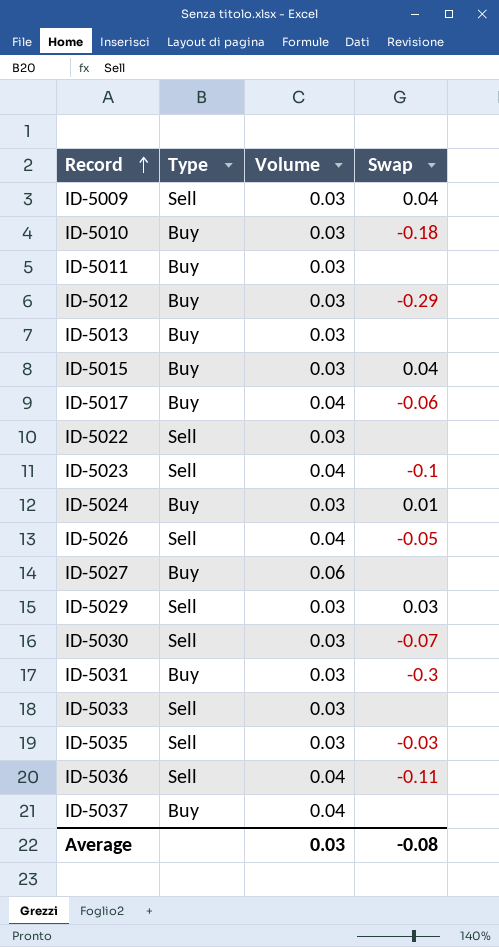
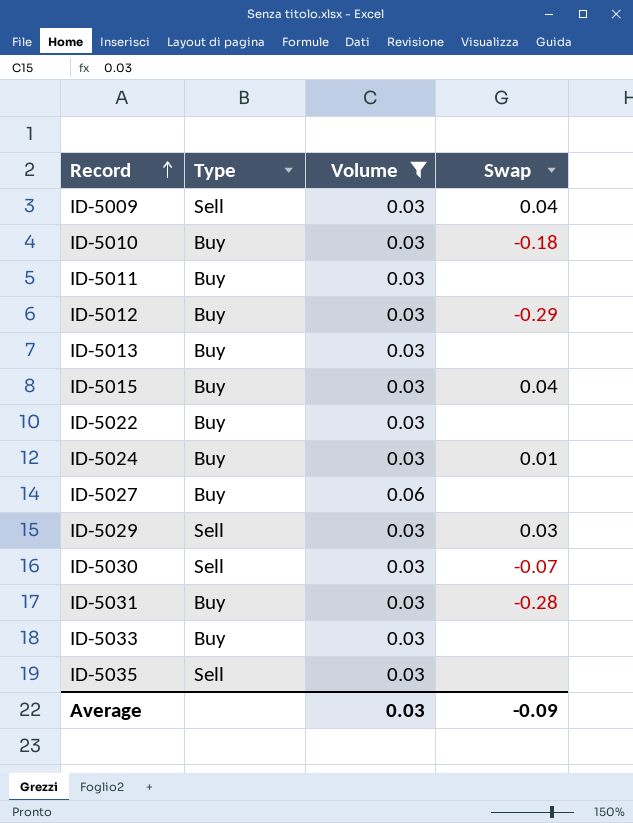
filter: none -> Volume != 0.04
ID-5022 | Type: Sell -> Buy
ID-5031 | Swap: -0.3 -> -0.28
ID-5033 | Type: Sell -> Buy
ID-5035 | Swap: -0.03 -> none
Average | Swap: -0.08 -> -0.09

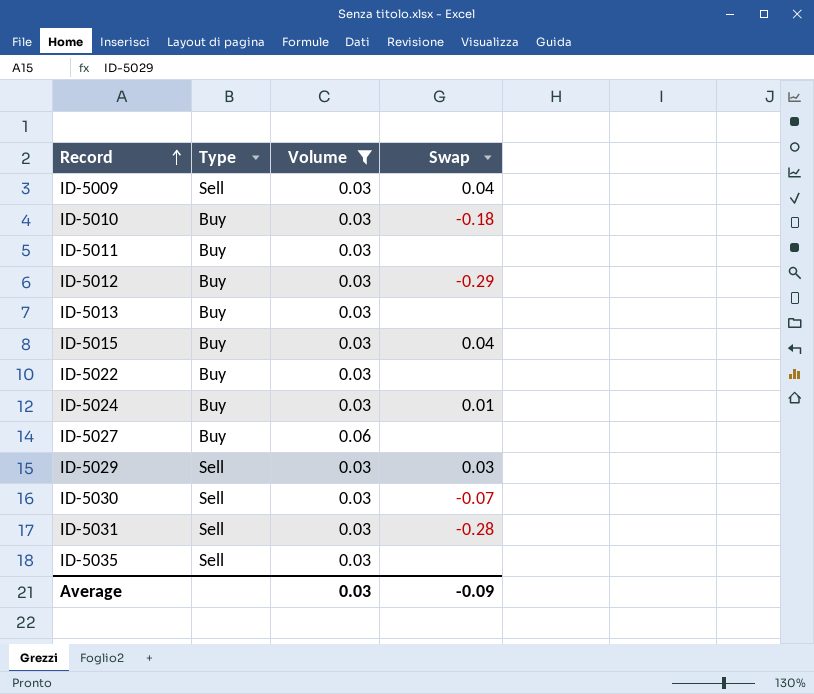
row ID-5033: Buy | 0.03 | none -> none
ID-5031 | Type: Buy -> Sell

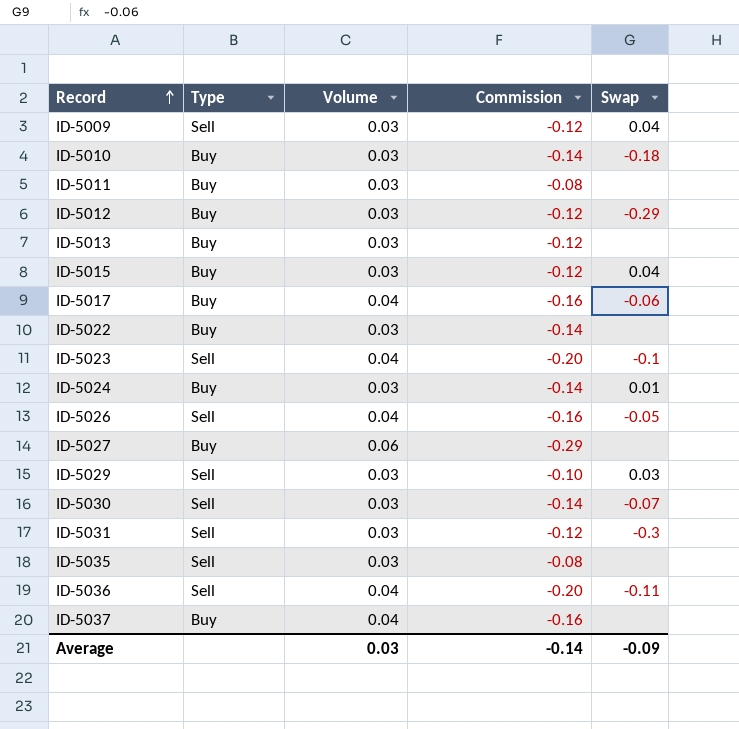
filter: Volume != 0.04 -> none
column Commission | position: none -> 4
ID-5031 | Swap: -0.28 -> -0.3

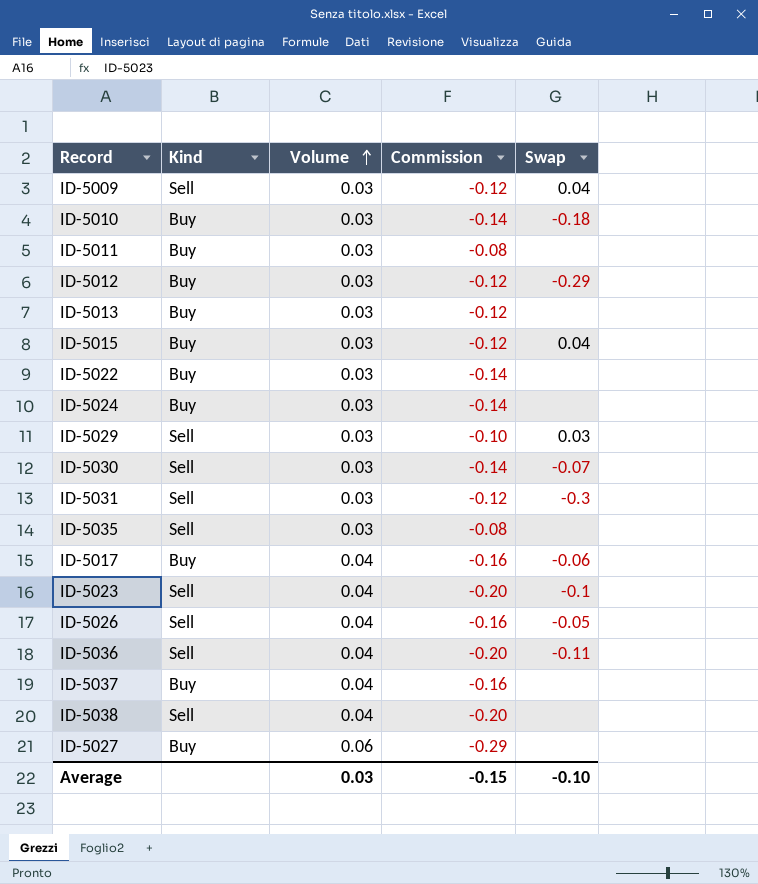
row order: Record ascending -> Volume ascending
column name: Type -> Kind
ID-5024 | Swap: 0.01 -> none
row ID-5038: none -> Sell | 0.04 | -0.20 | none
Average | Commission: -0.14 -> -0.15
Average | Swap: -0.09 -> -0.10

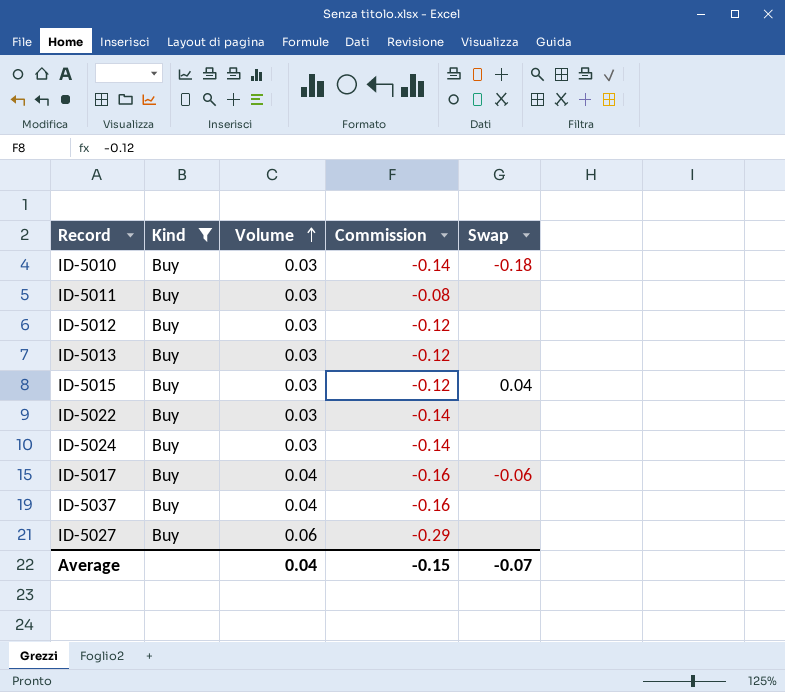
filter: none -> Kind = Buy
ID-5012 | Swap: -0.29 -> none
Average | Volume: 0.03 -> 0.04
Average | Swap: -0.10 -> -0.07

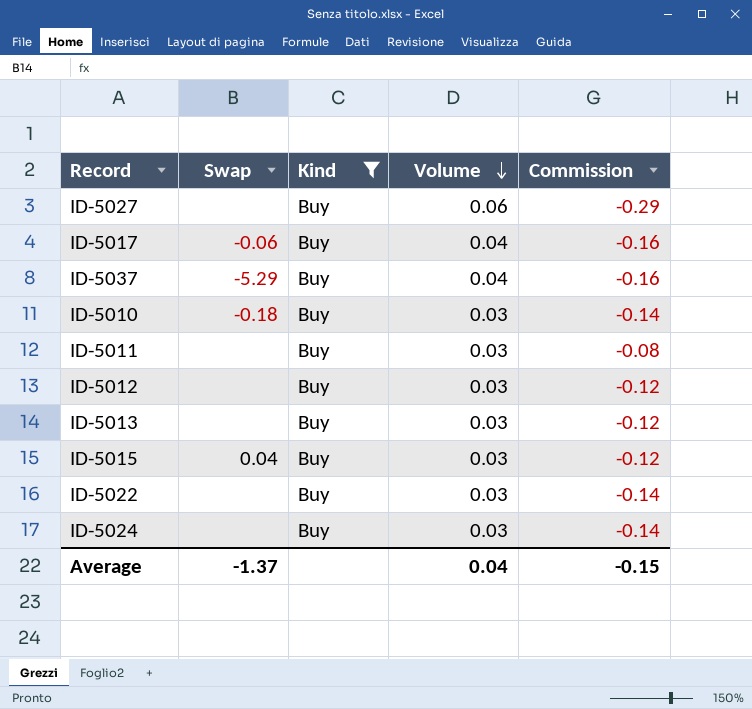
row order: Volume ascending -> Volume descending
column Swap | position: 5 -> 2
ID-5037 | Swap: none -> -5.29
Average | Swap: -0.07 -> -1.37

